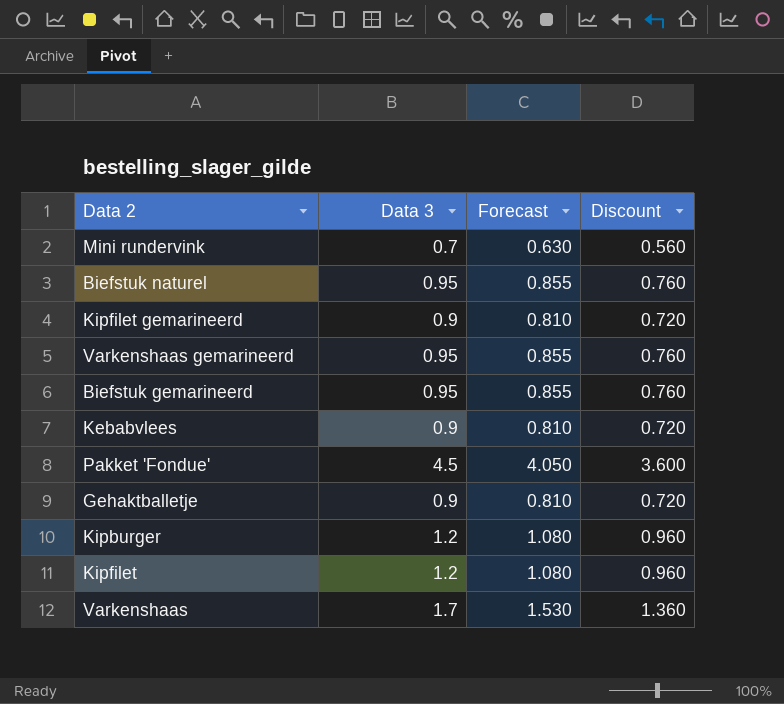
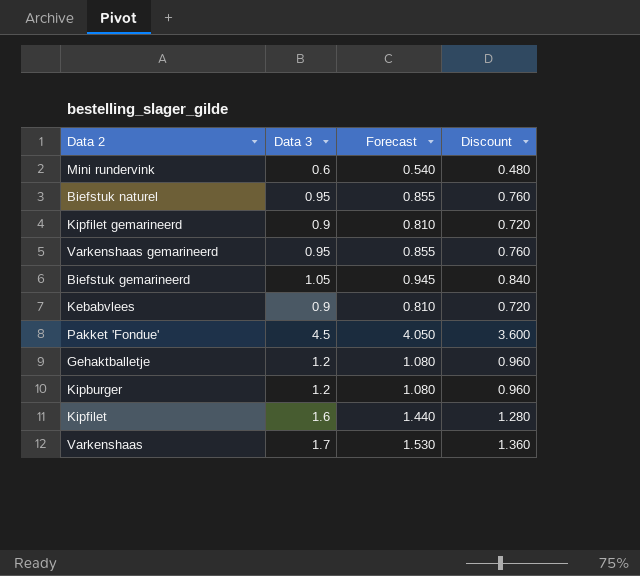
Mini rundervink | Data 3: 0.7 -> 0.6
Mini rundervink | Forecast: 0.630 -> 0.540
Mini rundervink | Discount: 0.560 -> 0.480
Biefstuk gemarineerd | Data 3: 0.95 -> 1.05
Biefstuk gemarineerd | Forecast: 0.855 -> 0.945
Biefstuk gemarineerd | Discount: 0.760 -> 0.840
Gehaktballetje | Data 3: 0.9 -> 1.2
Gehaktballetje | Forecast: 0.810 -> 1.080
Gehaktballetje | Discount: 0.720 -> 0.960
Kipfilet | Data 3: 1.2 -> 1.6
Kipfilet | Forecast: 1.080 -> 1.440
Kipfilet | Discount: 0.960 -> 1.280

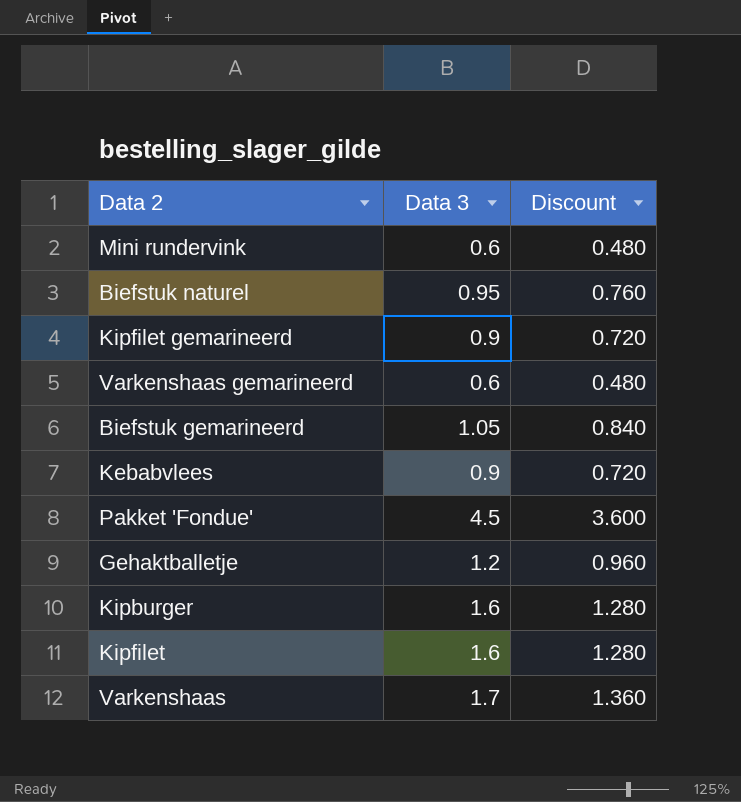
column Forecast | formula: [Data 3] * 0.9 -> none
Varkenshaas gemarineerd | Data 3: 0.95 -> 0.6
Varkenshaas gemarineerd | Discount: 0.760 -> 0.480
Kipburger | Data 3: 1.2 -> 1.6
Kipburger | Discount: 0.960 -> 1.280

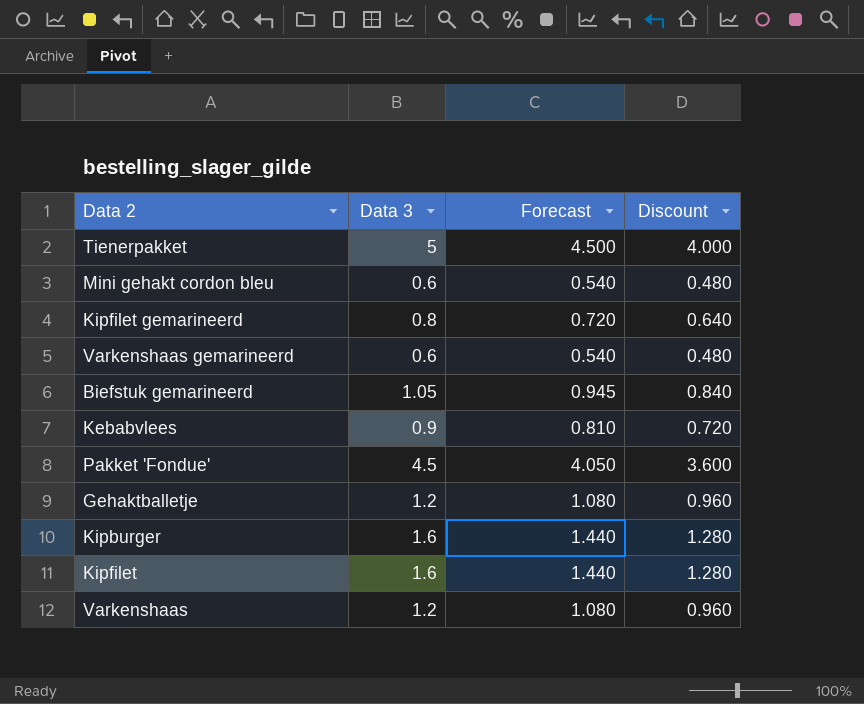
column Forecast | formula: none -> [Data 3] * 0.9
row Mini rundervink: 0.6 | 0.480 -> none
row Biefstuk naturel: 0.95 | 0.760 -> none
row Tienerpakket: none -> 5 | 4.500 | 4.000
row Mini gehakt cordon bleu: none -> 0.6 | 0.540 | 0.480
Kipfilet gemarineerd | Data 3: 0.9 -> 0.8
Kipfilet gemarineerd | Discount: 0.720 -> 0.640
Varkenshaas | Data 3: 1.7 -> 1.2
Varkenshaas | Discount: 1.360 -> 0.960

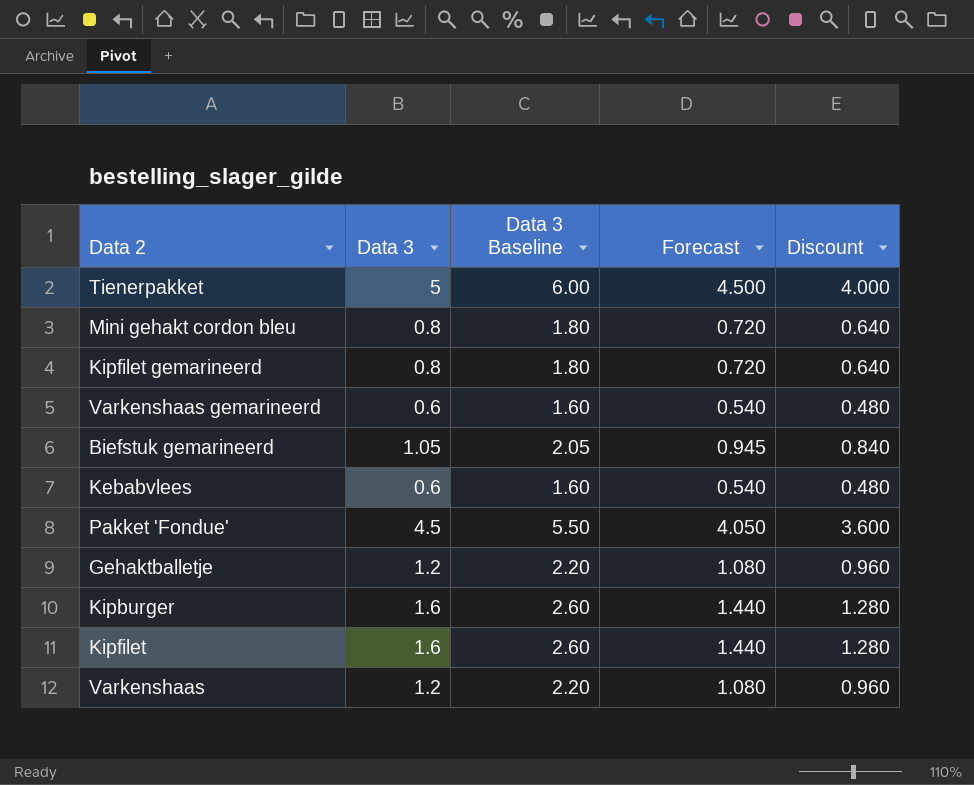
column Data 3 Baseline | formula: none -> [Data 3] + 1
Mini gehakt cordon bleu | Data 3: 0.6 -> 0.8
Mini gehakt cordon bleu | Forecast: 0.540 -> 0.720
Mini gehakt cordon bleu | Discount: 0.480 -> 0.640
Kebabvlees | Data 3: 0.9 -> 0.6
Kebabvlees | Forecast: 0.810 -> 0.540
Kebabvlees | Discount: 0.720 -> 0.480

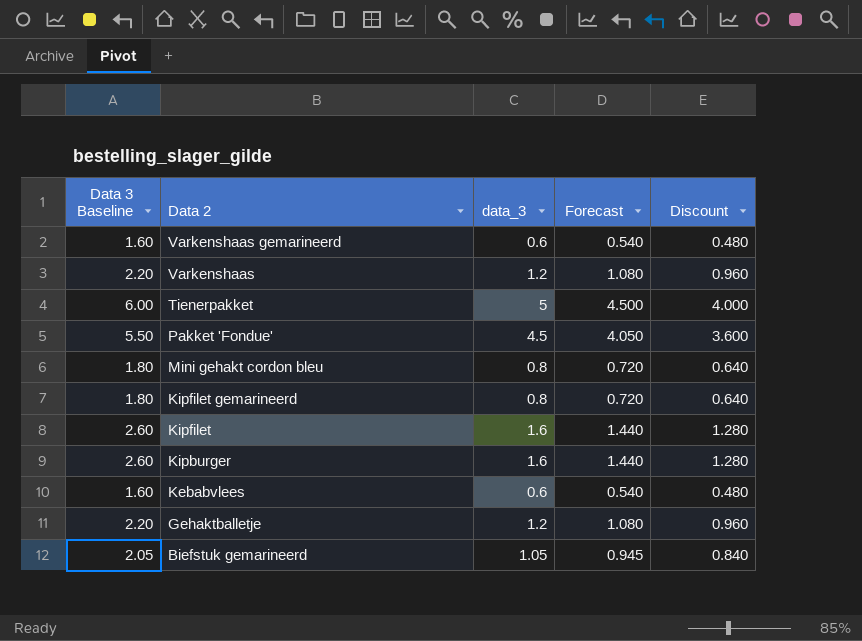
row order: none -> Data 2 descending
column Data 3 Baseline | position: 3 -> 1
column name: Data 3 -> data_3

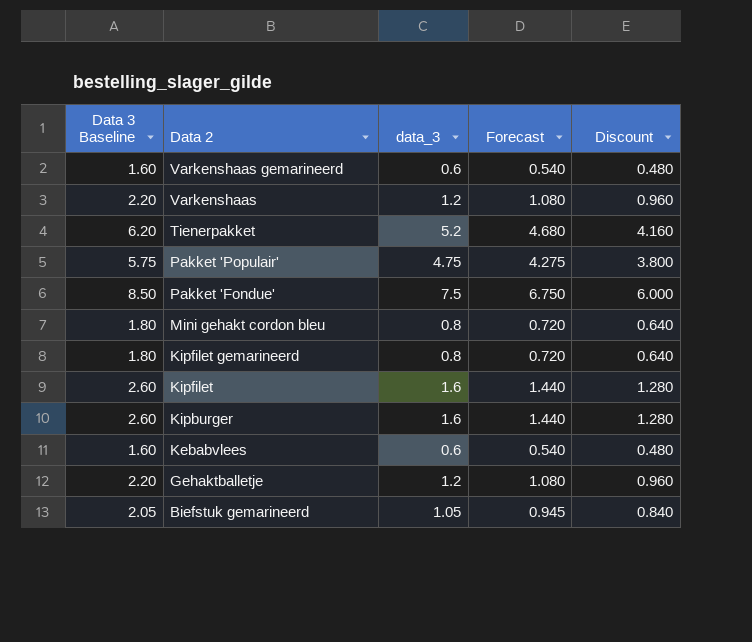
Tienerpakket | Data 3 Baseline: 6.00 -> 6.20
Tienerpakket | data_3: 5 -> 5.2
Tienerpakket | Forecast: 4.500 -> 4.680
Tienerpakket | Discount: 4.000 -> 4.160
row Pakket 'Populair': none -> 5.75 | 4.75 | 4.275 | 3.800
Pakket 'Fondue' | Data 3 Baseline: 5.50 -> 8.50
Pakket 'Fondue' | data_3: 4.5 -> 7.5
Pakket 'Fondue' | Forecast: 4.050 -> 6.750
Pakket 'Fondue' | Discount: 3.600 -> 6.000

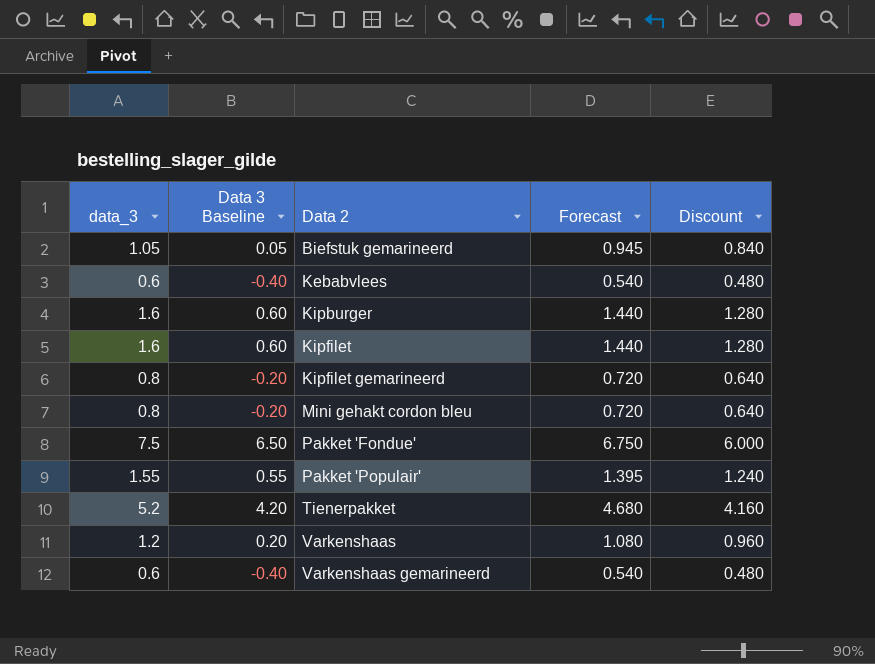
row order: Data 2 descending -> Data 2 ascending
column data_3 | position: 3 -> 1
column Data 3 Baseline | formula: [data_3] + 1 -> [data_3] - 1
row Gehaktballetje: 2.20 | 1.2 | 1.080 | 0.960 -> none
Pakket 'Populair' | data_3: 4.75 -> 1.55
Pakket 'Populair' | Forecast: 4.275 -> 1.395
Pakket 'Populair' | Discount: 3.800 -> 1.240

